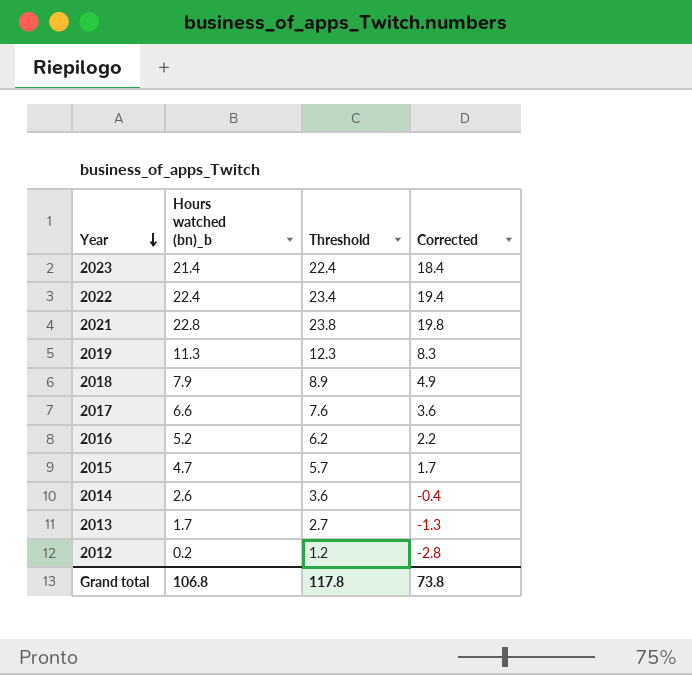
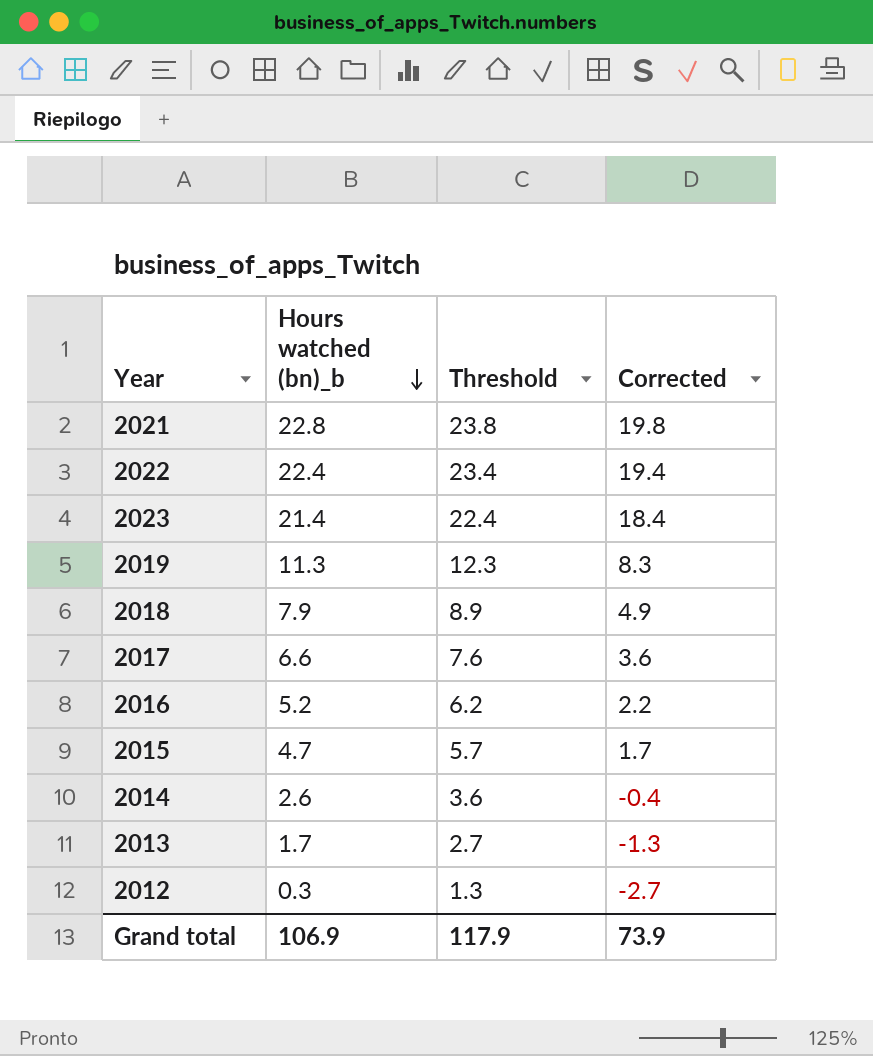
row order: Year descending -> Hours watched (bn)_b descending
2012 | Hours watched (bn)_b: 0.2 -> 0.3
2012 | Threshold: 1.2 -> 1.3
2012 | Corrected: -2.8 -> -2.7
Grand total | Hours watched (bn)_b: 106.8 -> 106.9
Grand total | Threshold: 117.8 -> 117.9
Grand total | Corrected: 73.8 -> 73.9

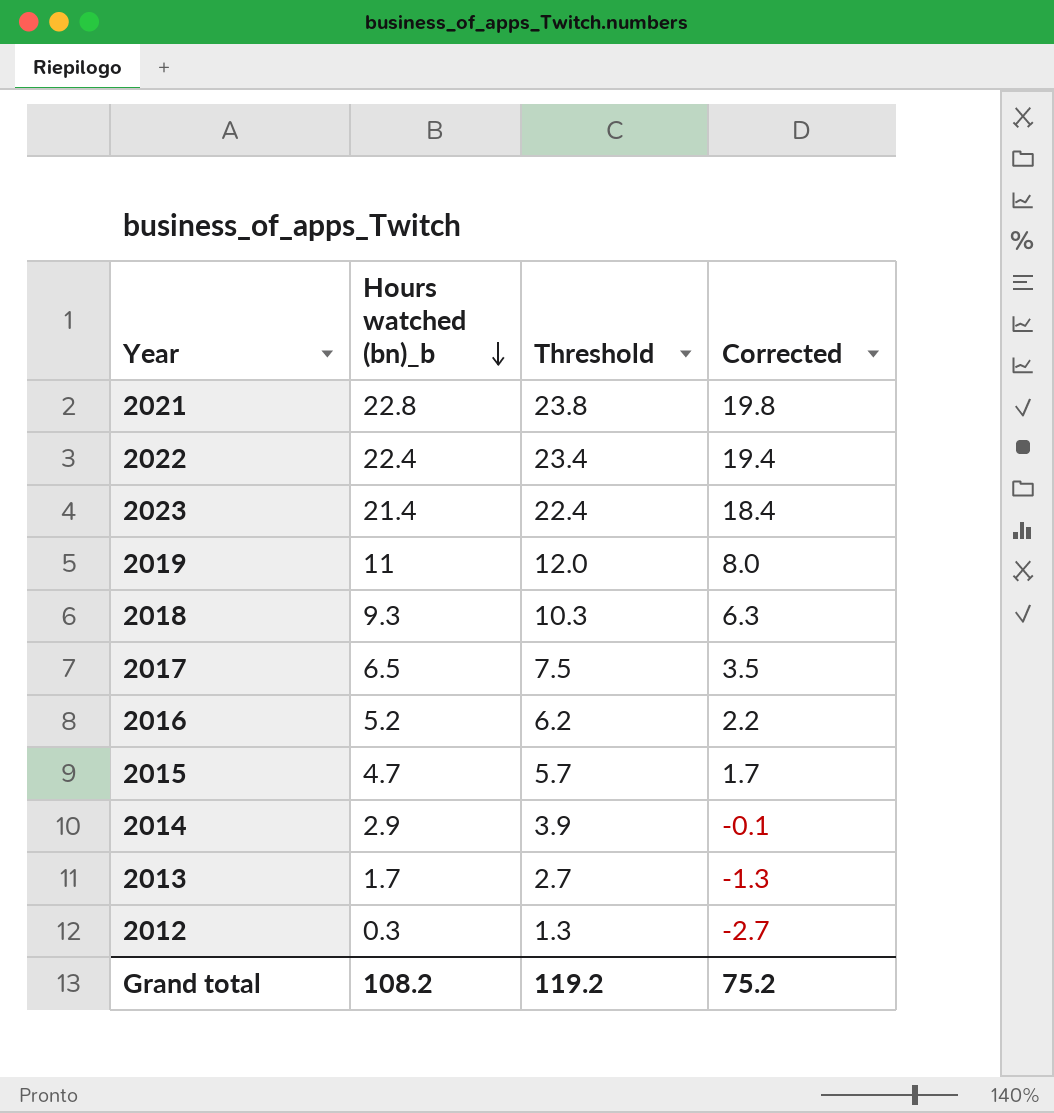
2019 | Hours watched (bn)_b: 11.3 -> 11
2019 | Threshold: 12.3 -> 12.0
2019 | Corrected: 8.3 -> 8.0
2018 | Hours watched (bn)_b: 7.9 -> 9.3
2018 | Threshold: 8.9 -> 10.3
2018 | Corrected: 4.9 -> 6.3
2017 | Hours watched (bn)_b: 6.6 -> 6.5
2017 | Threshold: 7.6 -> 7.5
2017 | Corrected: 3.6 -> 3.5
2014 | Hours watched (bn)_b: 2.6 -> 2.9
2014 | Threshold: 3.6 -> 3.9
2014 | Corrected: -0.4 -> -0.1
Grand total | Hours watched (bn)_b: 106.9 -> 108.2
Grand total | Threshold: 117.9 -> 119.2
Grand total | Corrected: 73.9 -> 75.2

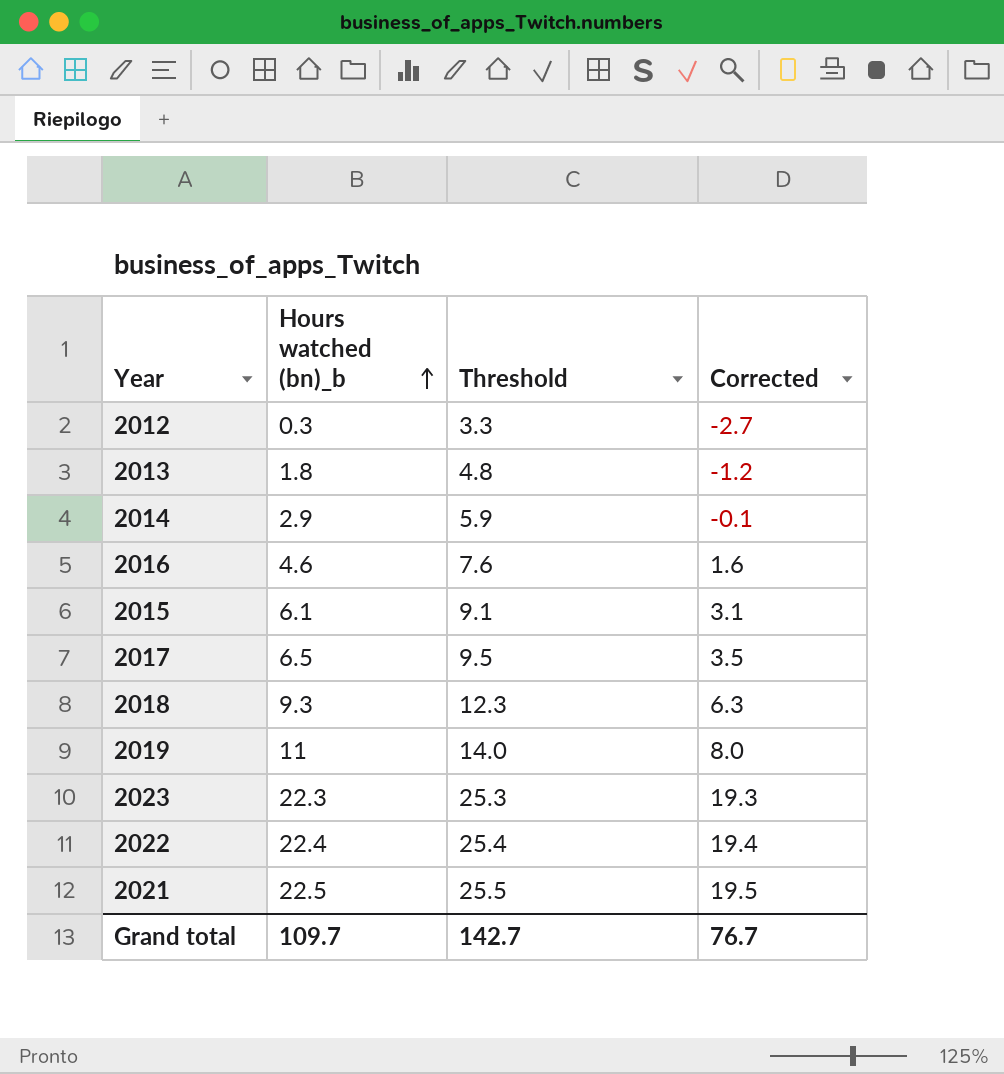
row order: Hours watched (bn)_b descending -> Hours watched (bn)_b ascending
column Threshold | formula: [Hours watched (bn)_b] + 1 -> [Hours watched (bn)_b] + 3
2013 | Hours watched (bn)_b: 1.7 -> 1.8
2013 | Corrected: -1.3 -> -1.2
2016 | Hours watched (bn)_b: 5.2 -> 4.6
2016 | Corrected: 2.2 -> 1.6
2015 | Hours watched (bn)_b: 4.7 -> 6.1
2015 | Corrected: 1.7 -> 3.1
2023 | Hours watched (bn)_b: 21.4 -> 22.3
2023 | Corrected: 18.4 -> 19.3
2021 | Hours watched (bn)_b: 22.8 -> 22.5
2021 | Corrected: 19.8 -> 19.5
Grand total | Hours watched (bn)_b: 108.2 -> 109.7
Grand total | Threshold: 119.2 -> 142.7
Grand total | Corrected: 75.2 -> 76.7

